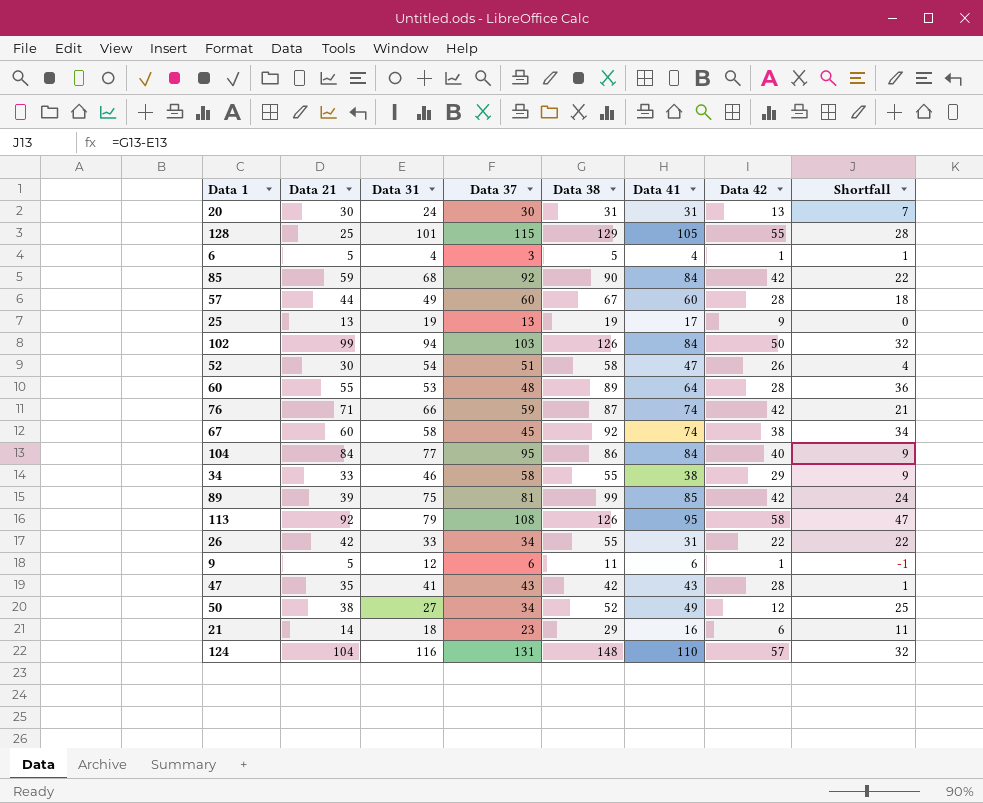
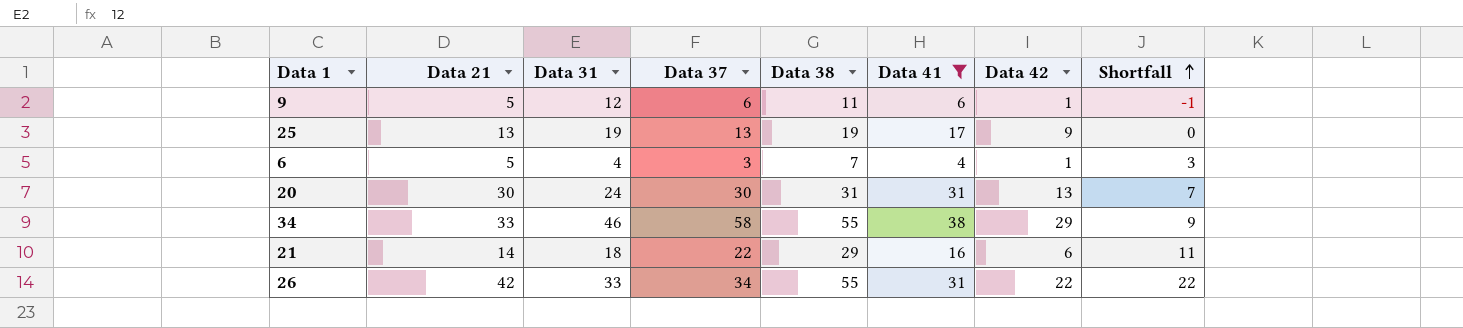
filter: none -> Data 41 <= 38
row order: none -> Shortfall ascending
6 | Data 38: 5 -> 7
6 | Shortfall: 1 -> 3
21 | Data 37: 23 -> 22

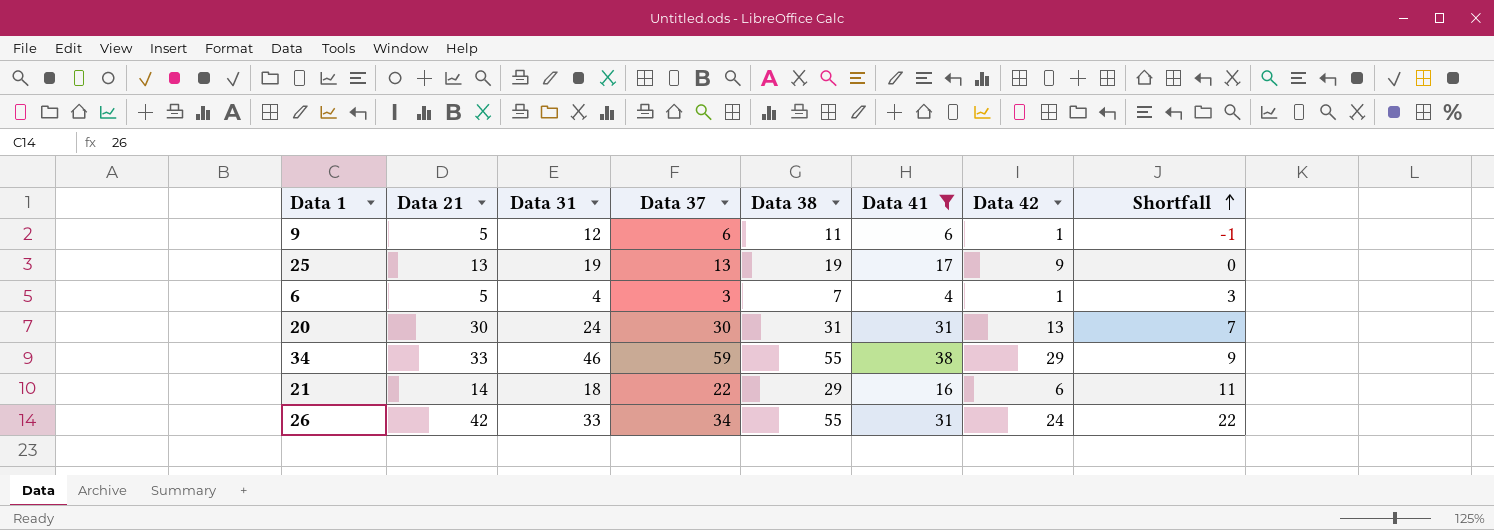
34 | Data 37: 58 -> 59
26 | Data 42: 22 -> 24

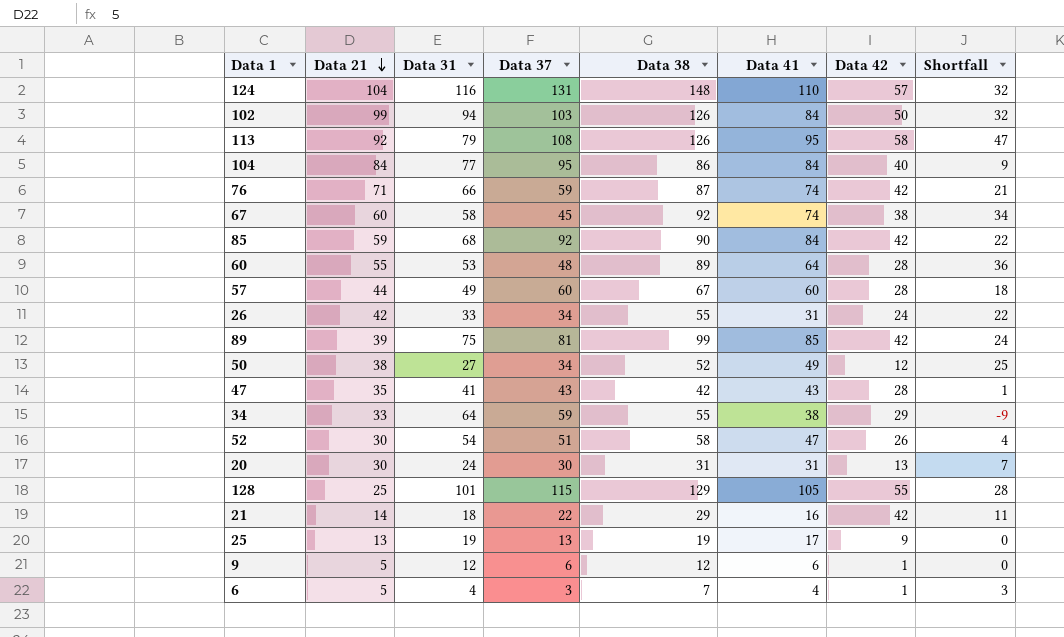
filter: Data 41 <= 38 -> none
row order: Shortfall ascending -> Data 21 descending
34 | Data 31: 46 -> 64
34 | Shortfall: 9 -> -9
21 | Data 42: 6 -> 42
9 | Data 38: 11 -> 12
9 | Shortfall: -1 -> 0

